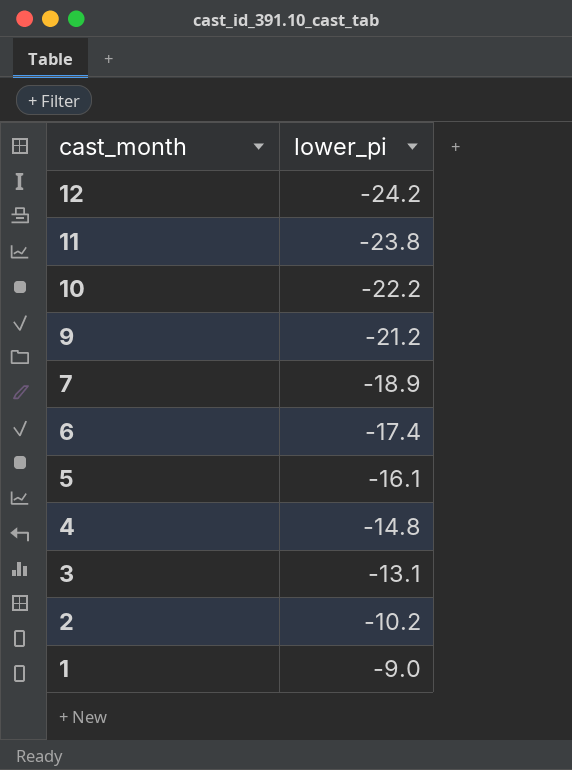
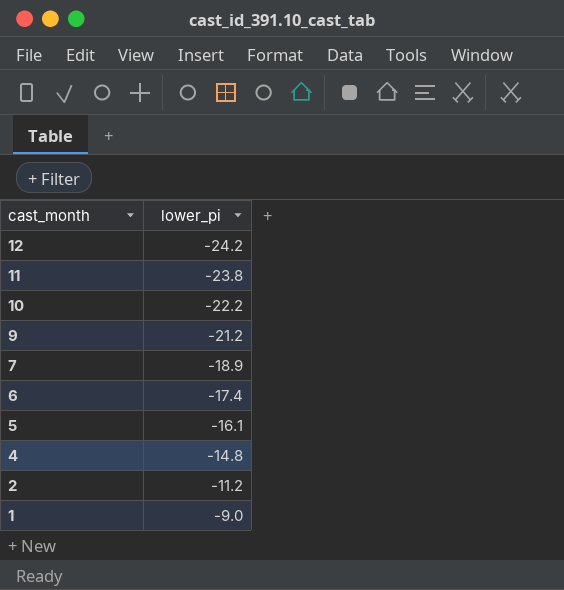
row 3: -13.1 -> none
2 | lower_pi: -10.2 -> -11.2

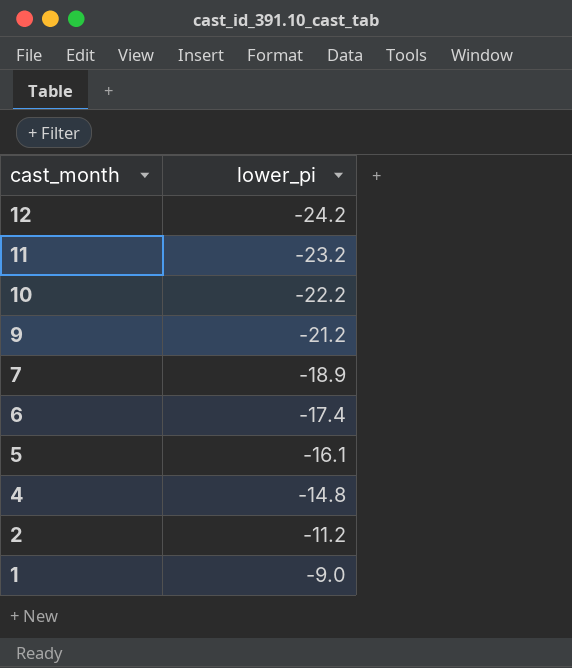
11 | lower_pi: -23.8 -> -23.2

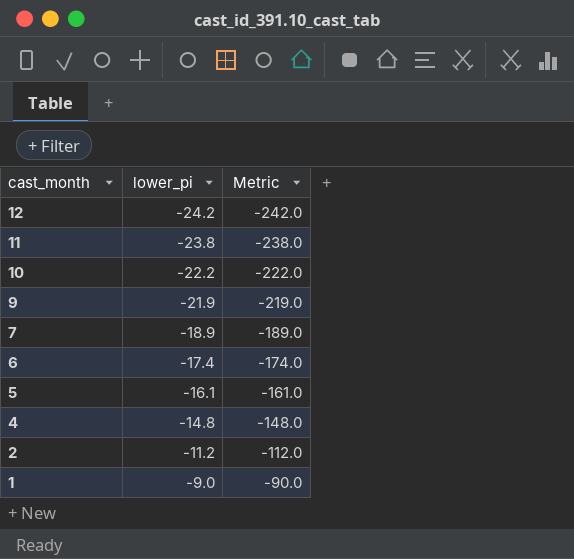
column Metric | formula: none -> [lower_pi] * 10
11 | lower_pi: -23.2 -> -23.8
9 | lower_pi: -21.2 -> -21.9

